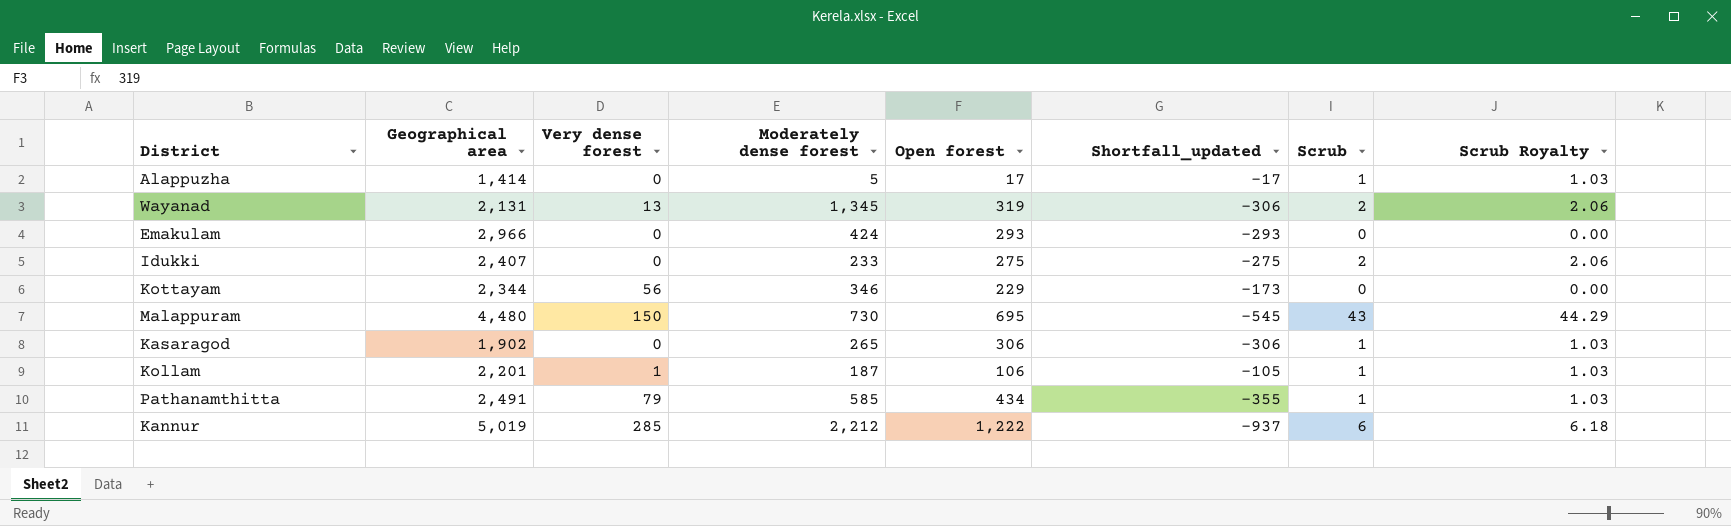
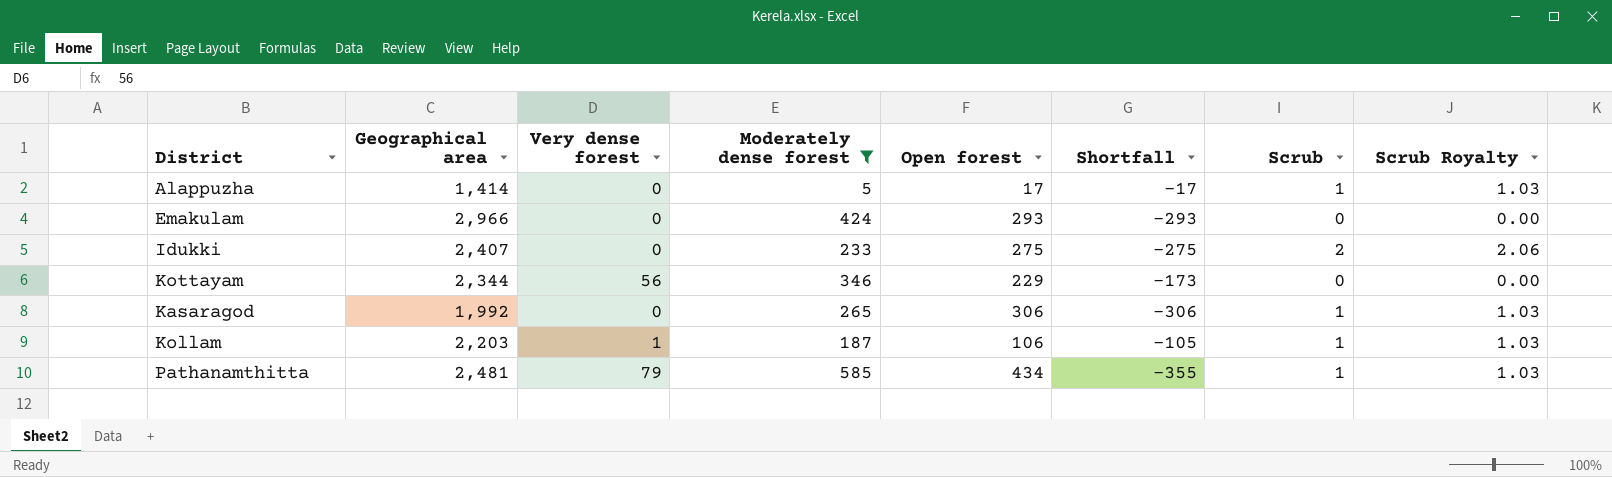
filter: none -> Moderately dense forest <= 585
column name: Shortfall_updated -> Shortfall
Kasaragod | Geographical area: 1,902 -> 1,992
Kollam | Geographical area: 2,201 -> 2,203
Pathanamthitta | Geographical area: 2,491 -> 2,481

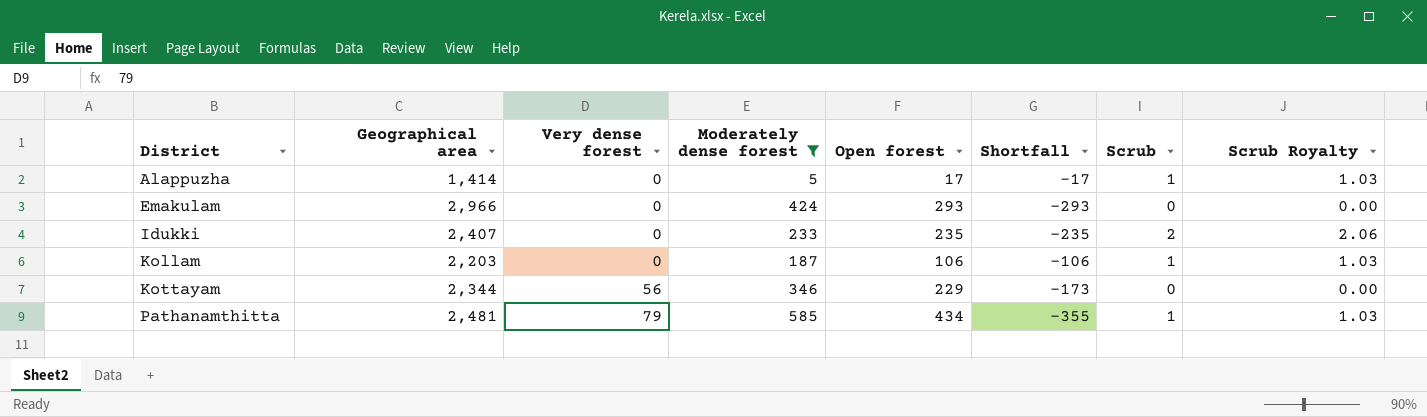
row order: none -> District ascending
row Kasaragod: 1,992 | 0 | 265 | 306 | -306 | 1 | 1.03 -> none
Idukki | Open forest: 275 -> 235
Idukki | Shortfall: -275 -> -235
Kollam | Very dense forest: 1 -> 0
Kollam | Shortfall: -105 -> -106

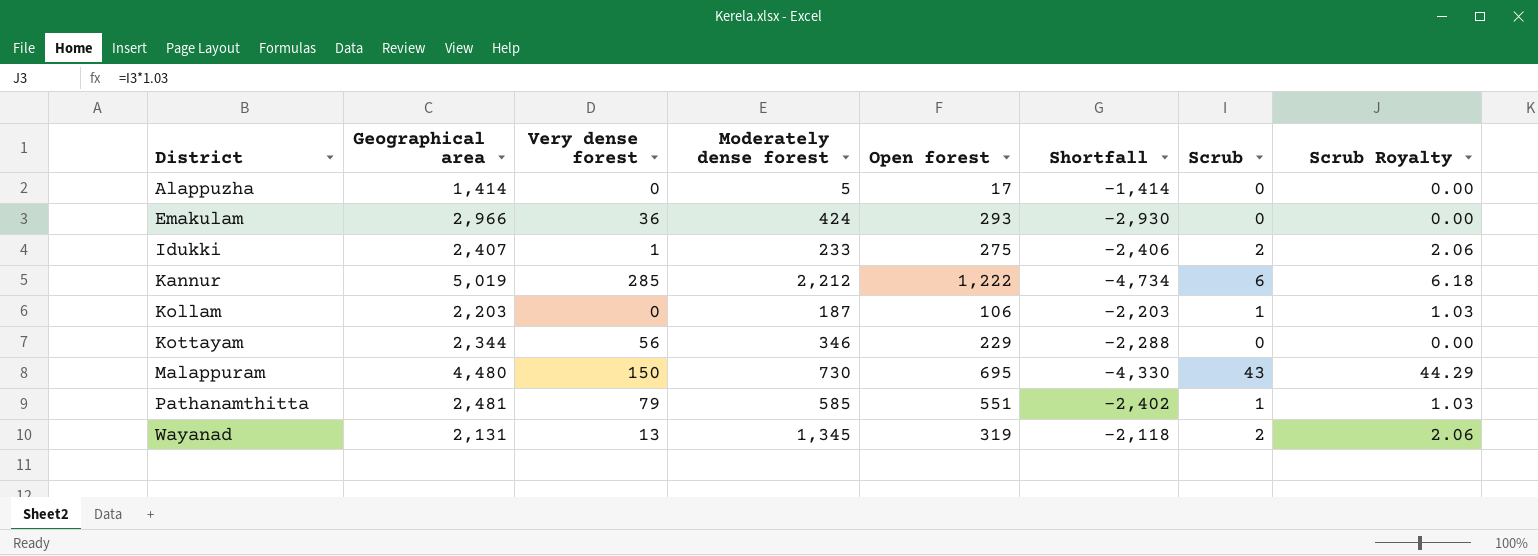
filter: Moderately dense forest <= 585 -> none
column Shortfall | formula: [Very dense forest] - [Open forest] -> [Very dense forest] - [Geographical area]
Alappuzha | Scrub: 1 -> 0
Alappuzha | Scrub Royalty: 1.03 -> 0.00
Emakulam | Very dense forest: 0 -> 36
Idukki | Very dense forest: 0 -> 1
Idukki | Open forest: 235 -> 275
Pathanamthitta | Open forest: 434 -> 551

